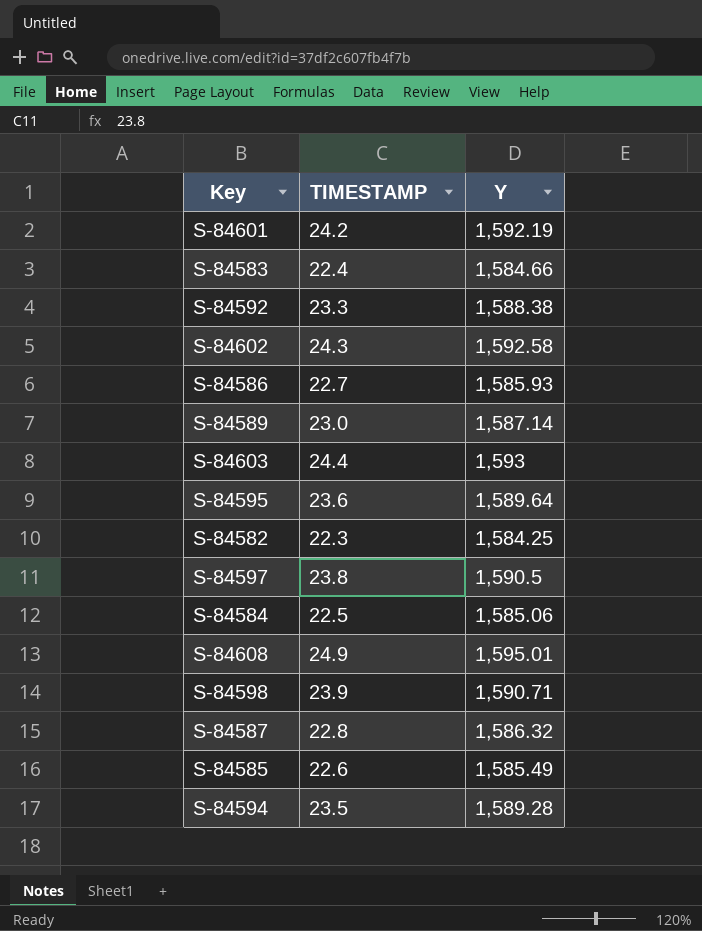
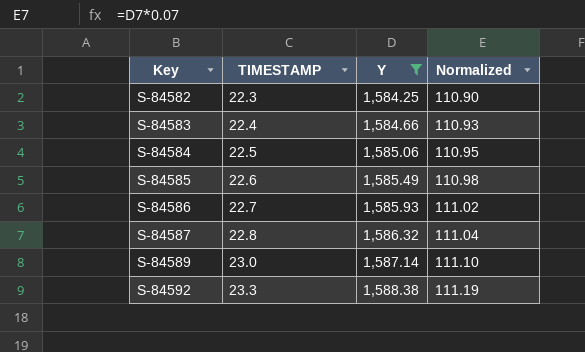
filter: none -> Y <= 1,588.38
row order: none -> Key ascending
column Normalized | formula: none -> [Y] * 0.07

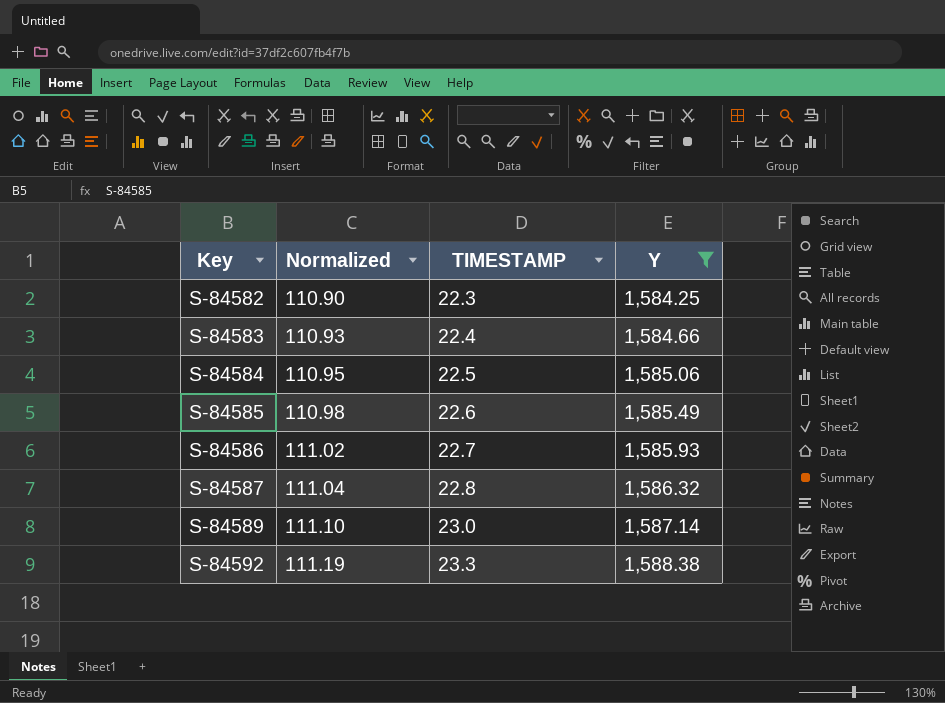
column Normalized | position: 4 -> 2

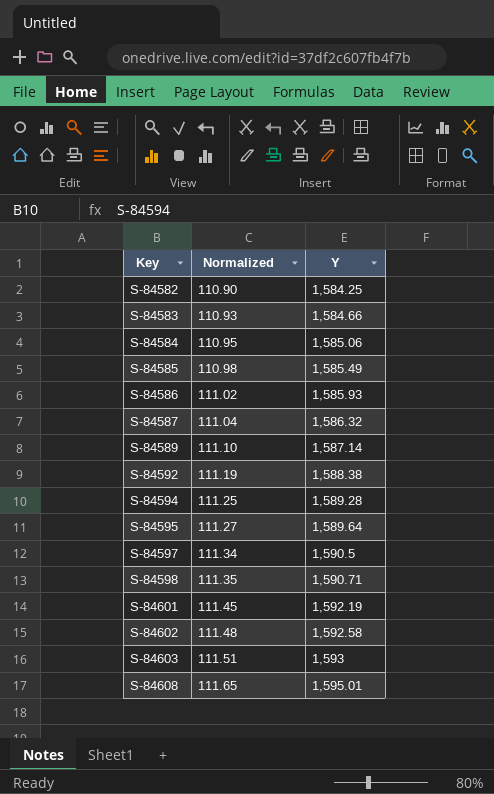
filter: Y <= 1,588.38 -> none
column TIMESTAMP | position: 3 -> none

